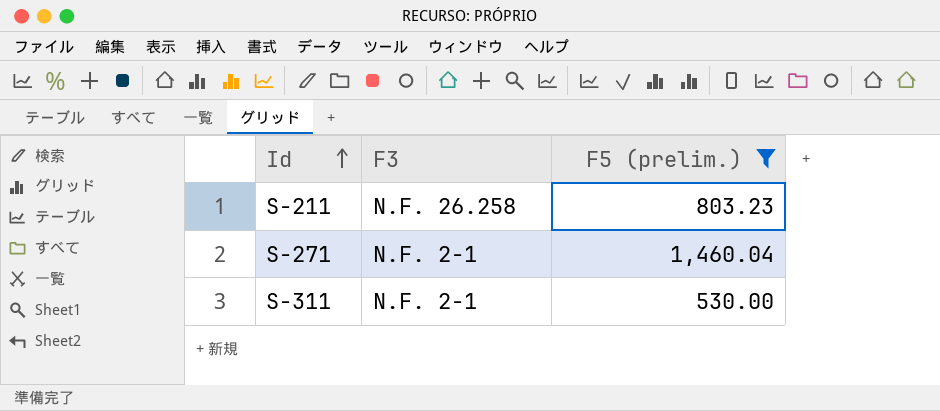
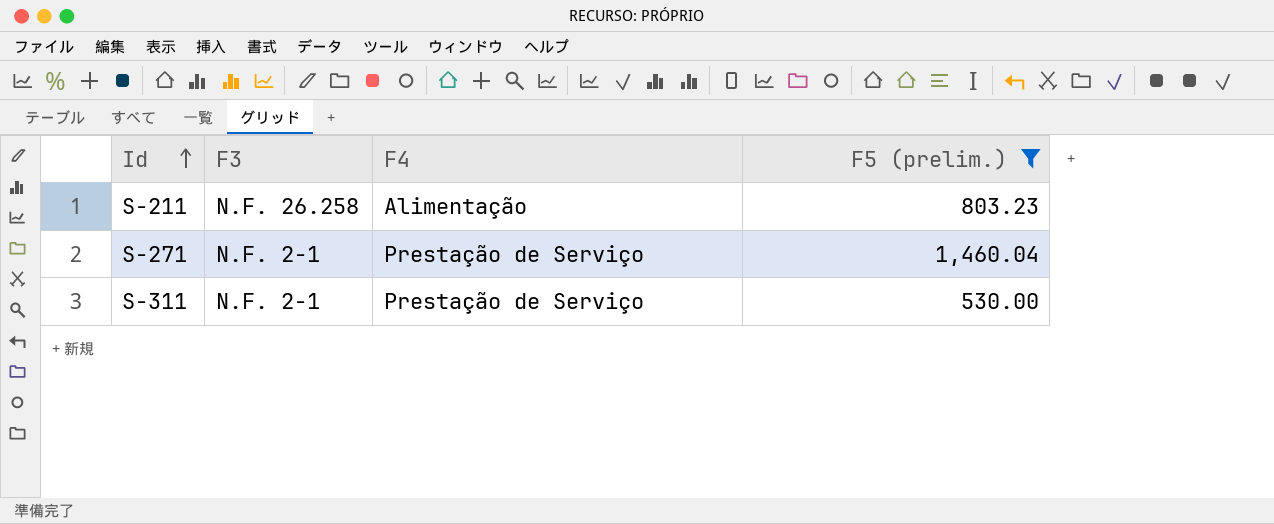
column F4 | position: none -> 3

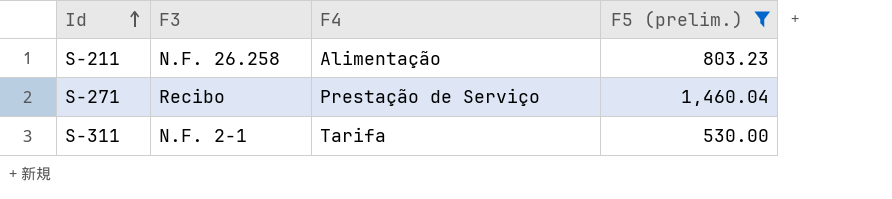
S-271 | F3: N.F. 2-1 -> Recibo
S-311 | F4: Prestação de Serviço -> Tarifa

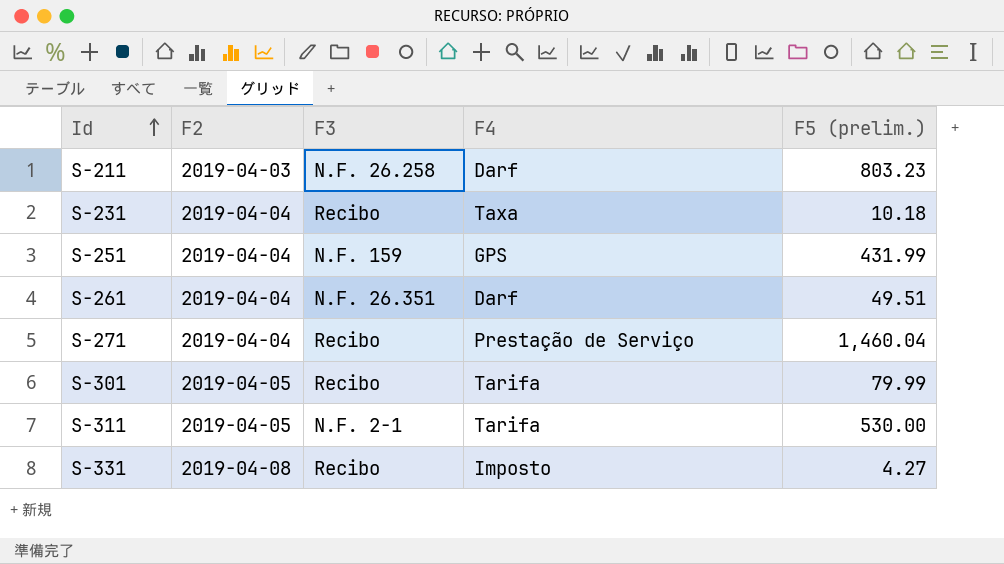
filter: F5 (prelim.) >= 530.00 -> none
column F2 | position: none -> 2
S-211 | F4: Alimentação -> Darf

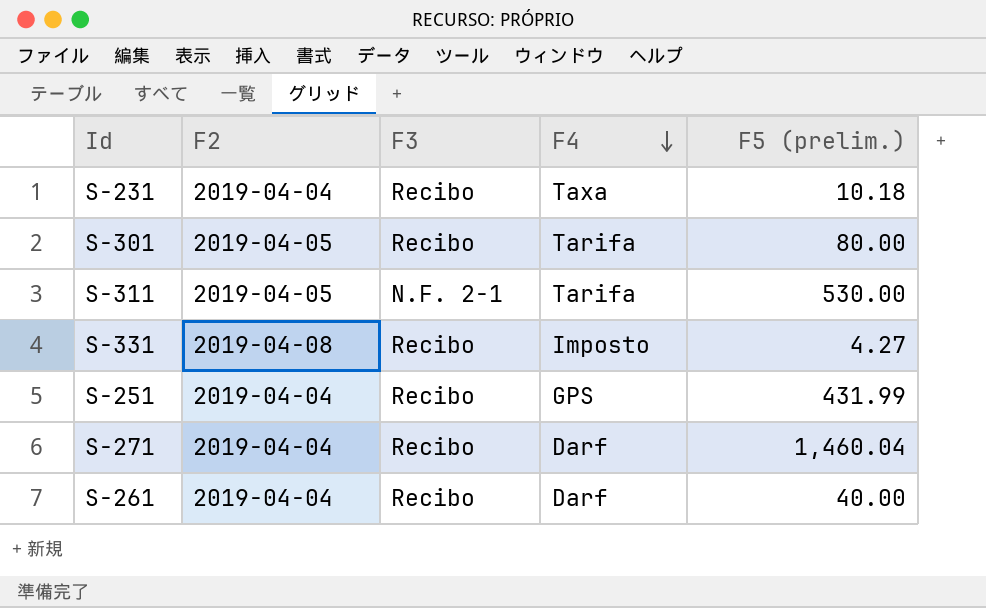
row order: Id ascending -> F4 descending
row S-211: 2019-04-03 | N.F. 26.258 | Darf | 803.23 -> none
S-301 | F5 (prelim.): 79.99 -> 80.00
S-251 | F3: N.F. 159 -> Recibo
S-271 | F4: Prestação de Serviço -> Darf
S-261 | F3: N.F. 26.351 -> Recibo
S-261 | F5 (prelim.): 49.51 -> 40.00

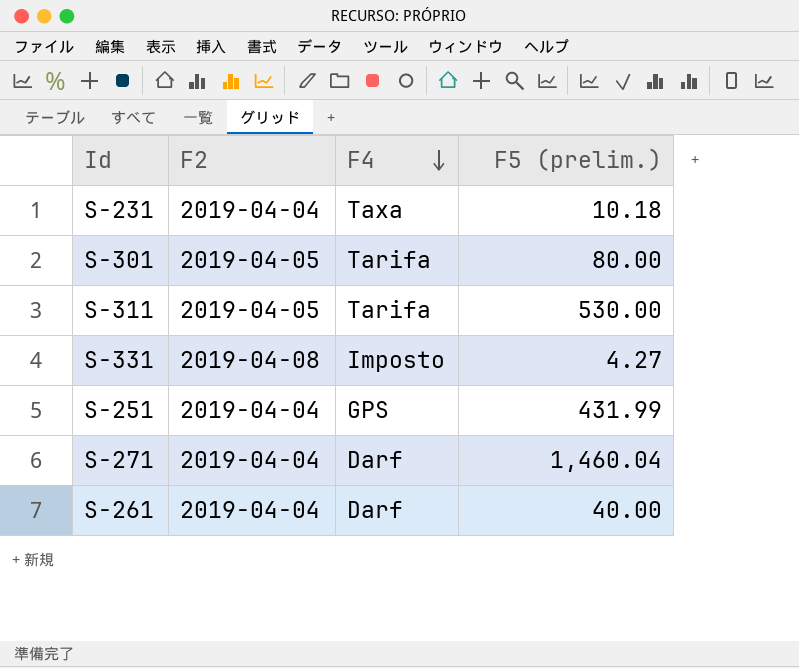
column F3 | position: 3 -> none

